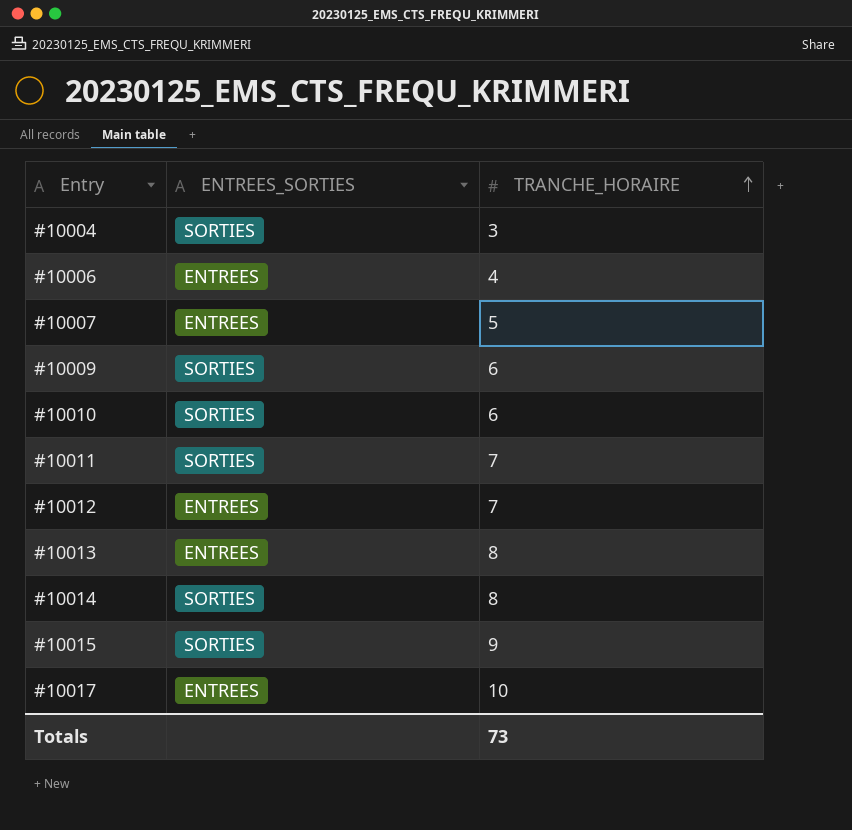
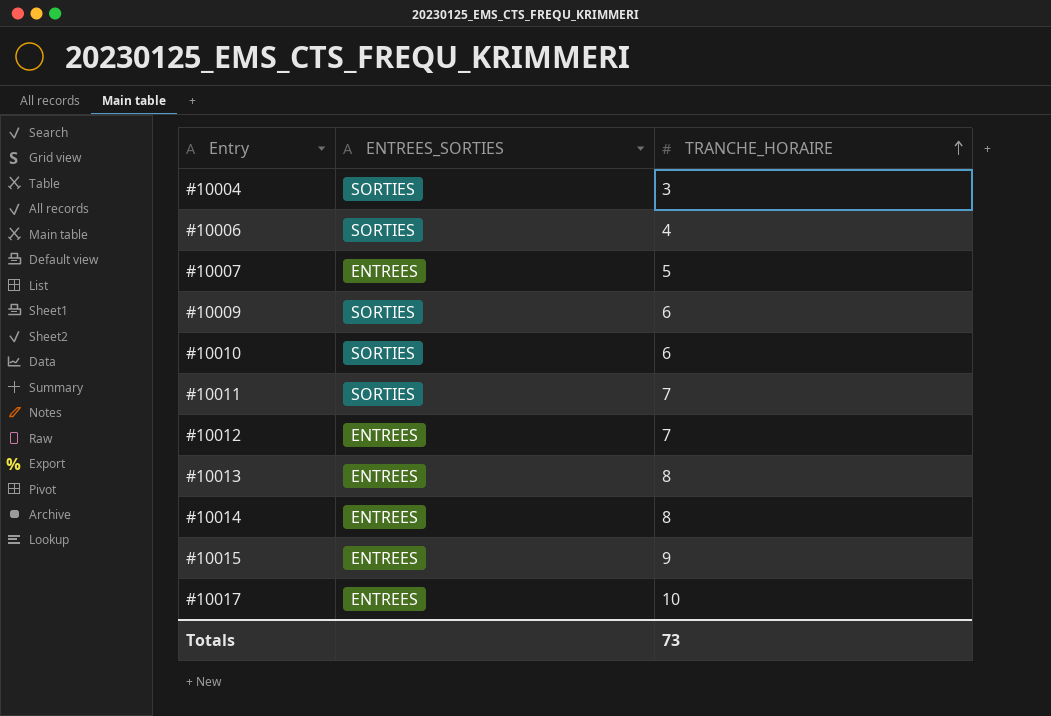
#10006 | ENTREES_SORTIES: ENTREES -> SORTIES
#10014 | ENTREES_SORTIES: SORTIES -> ENTREES
#10015 | ENTREES_SORTIES: SORTIES -> ENTREES

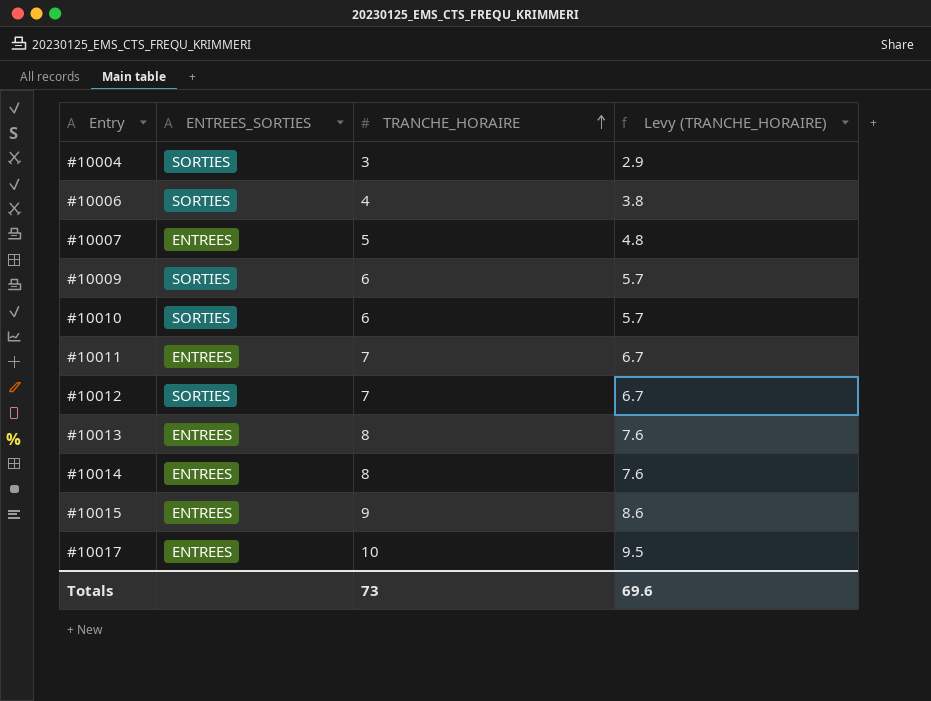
column Levy (TRANCHE_HORAIRE) | formula: none -> [TRANCHE_HORAIRE] * 0.95
#10011 | ENTREES_SORTIES: SORTIES -> ENTREES
#10012 | ENTREES_SORTIES: ENTREES -> SORTIES

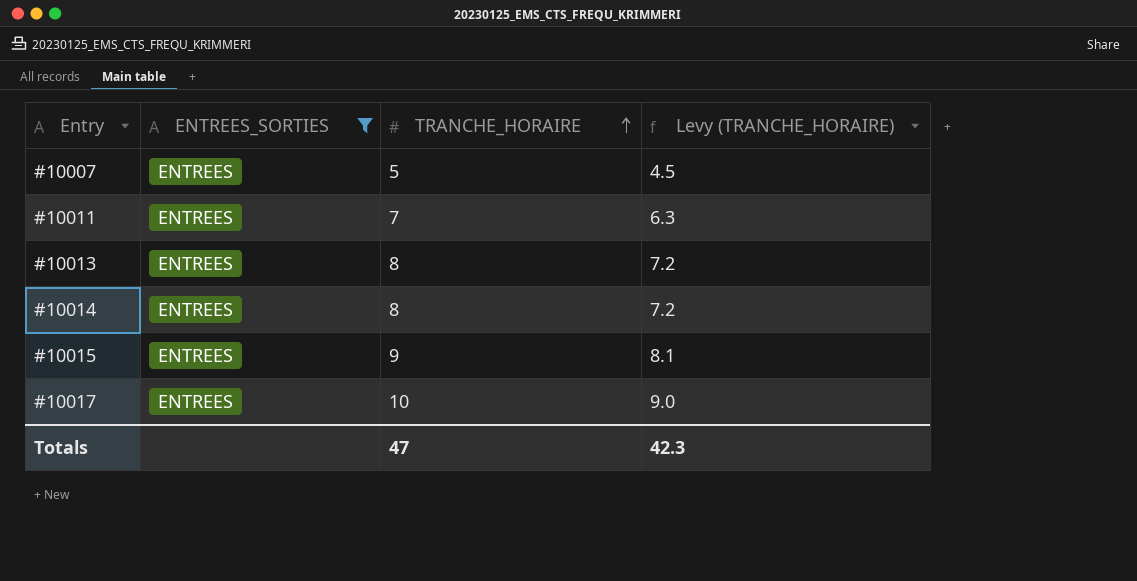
filter: none -> ENTREES_SORTIES = ENTREES
column Levy (TRANCHE_HORAIRE) | formula: [TRANCHE_HORAIRE] * 0.95 -> [TRANCHE_HORAIRE] * 0.9
Totals | TRANCHE_HORAIRE: 73 -> 47
Totals | Levy (TRANCHE_HORAIRE): 69.6 -> 42.3

